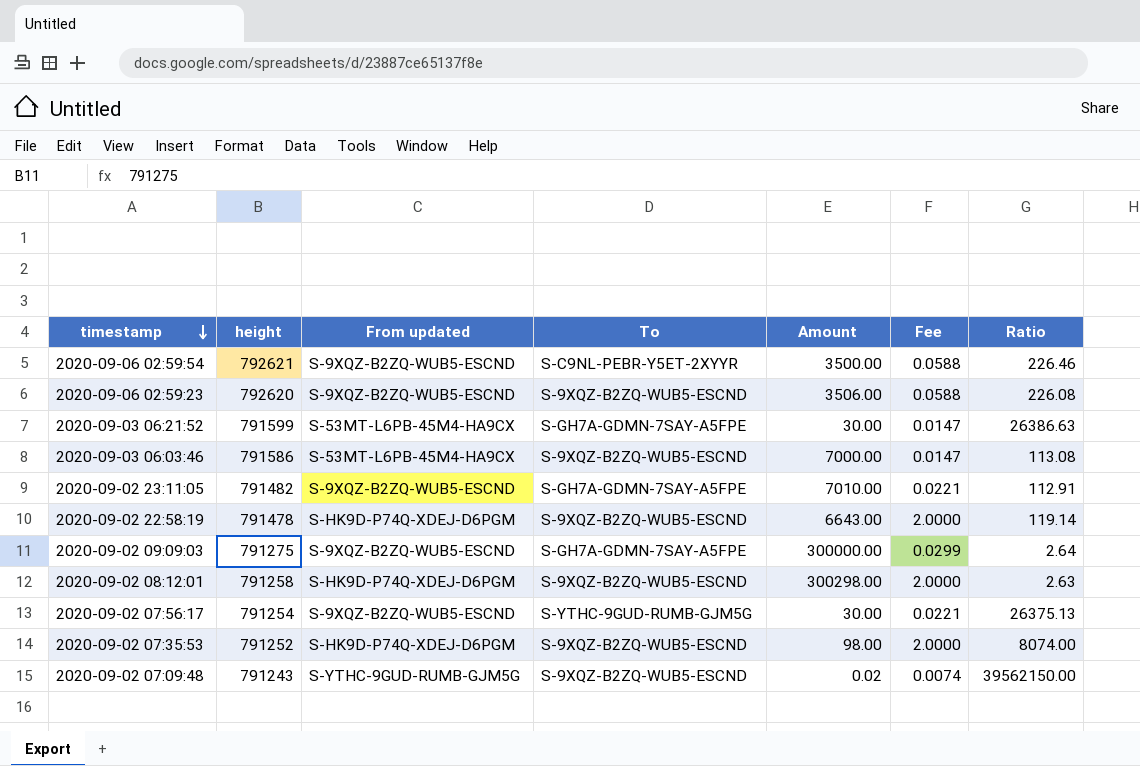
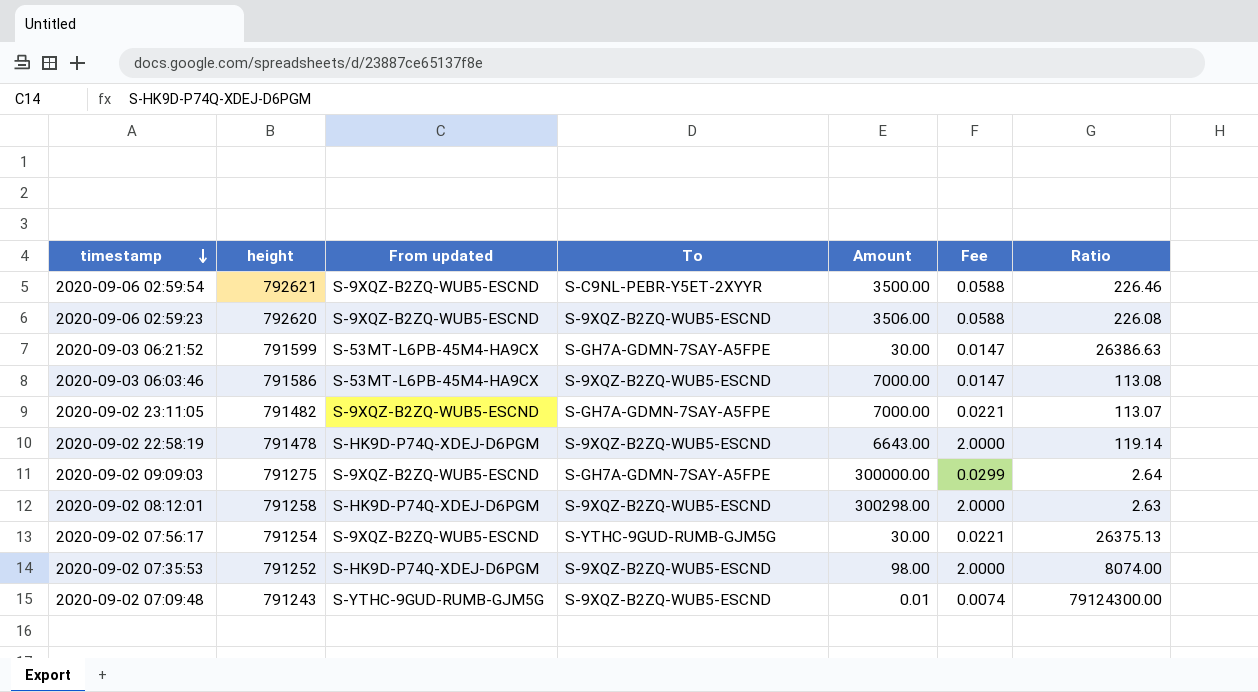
2020-09-02 23:11:05 | Amount: 7010.00 -> 7000.00
2020-09-02 23:11:05 | Ratio: 112.91 -> 113.07
2020-09-02 07:09:48 | Amount: 0.02 -> 0.01
2020-09-02 07:09:48 | Ratio: 39562150.00 -> 79124300.00

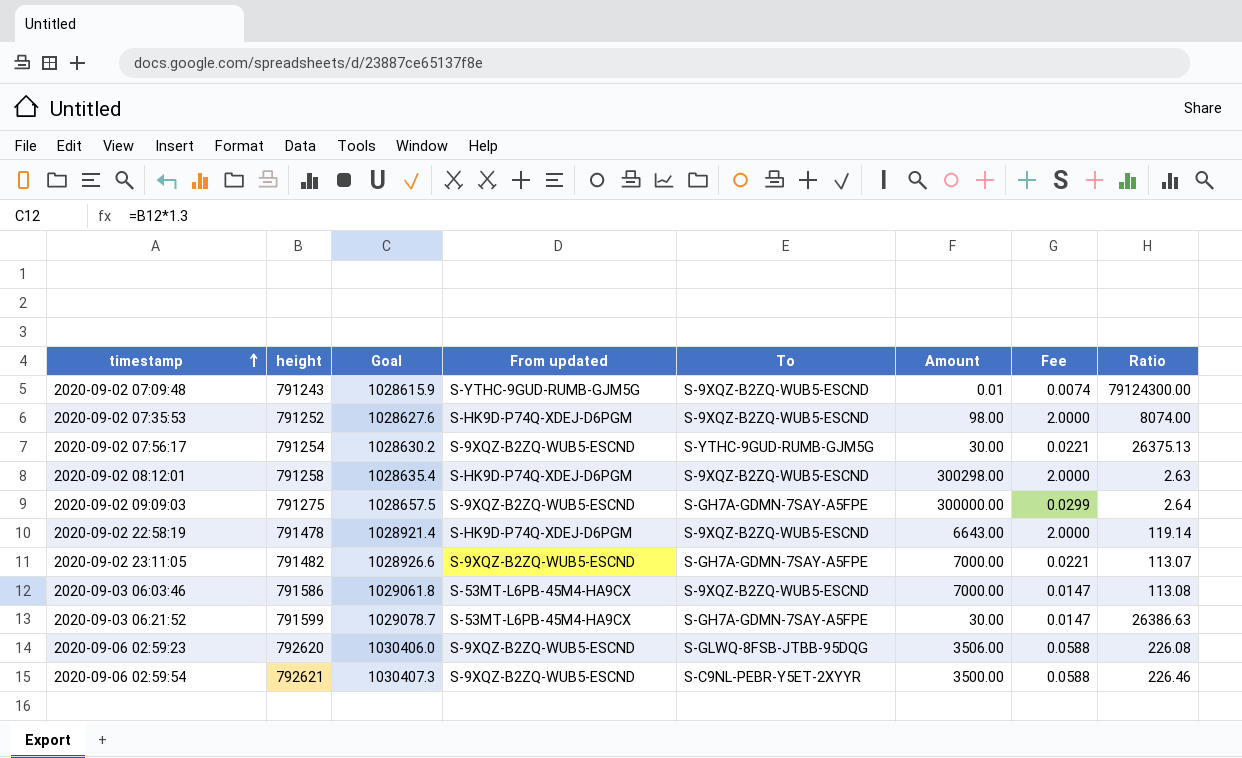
row order: timestamp descending -> timestamp ascending
column Goal | formula: none -> [height] * 1.3
2020-09-06 02:59:23 | To: S-9XQZ-B2ZQ-WUB5-ESCND -> S-GLWQ-8FSB-JTBB-95DQG

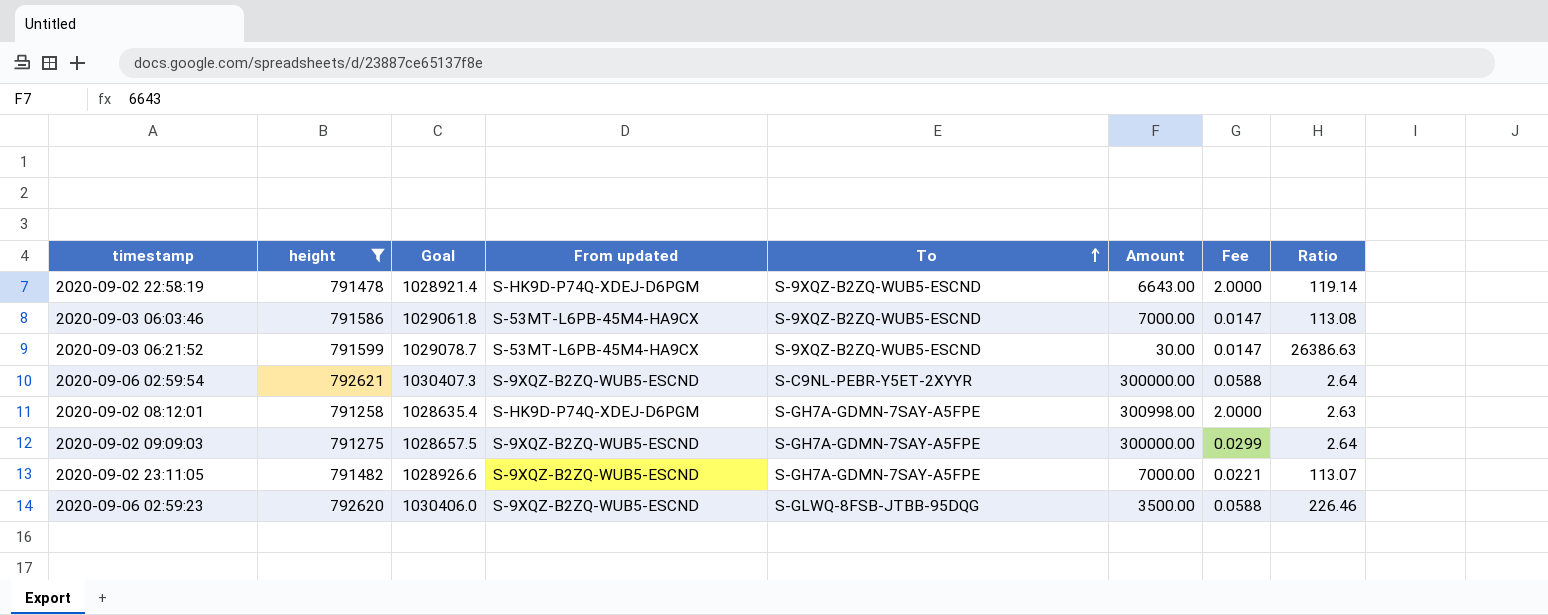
filter: none -> height >= 791258
row order: timestamp ascending -> To ascending
2020-09-03 06:21:52 | To: S-GH7A-GDMN-7SAY-A5FPE -> S-9XQZ-B2ZQ-WUB5-ESCND
2020-09-06 02:59:54 | Amount: 3500.00 -> 300000.00
2020-09-06 02:59:54 | Ratio: 226.46 -> 2.64
2020-09-02 08:12:01 | To: S-9XQZ-B2ZQ-WUB5-ESCND -> S-GH7A-GDMN-7SAY-A5FPE
2020-09-02 08:12:01 | Amount: 300298.00 -> 300998.00
2020-09-06 02:59:23 | Amount: 3506.00 -> 3500.00
2020-09-06 02:59:23 | Ratio: 226.08 -> 226.46

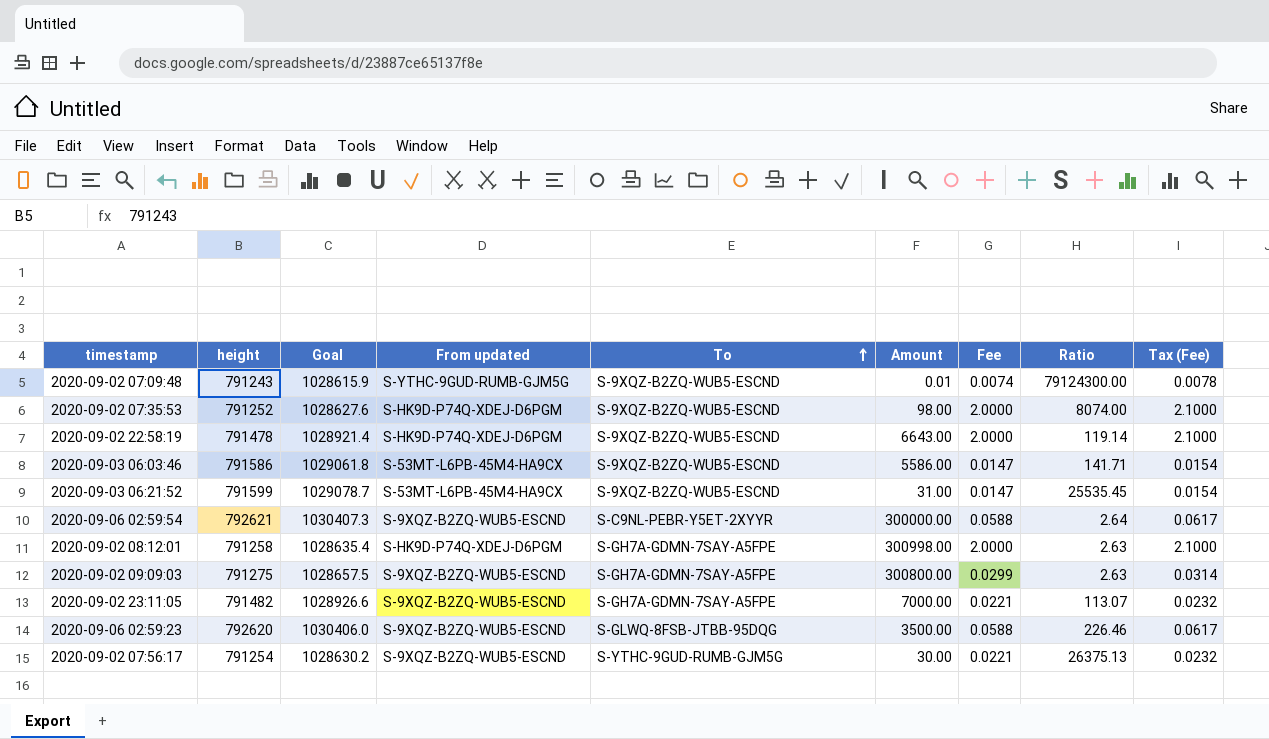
filter: height >= 791258 -> none
column Tax (Fee) | formula: none -> [Fee] * 1.05
2020-09-03 06:03:46 | Amount: 7000.00 -> 5586.00
2020-09-03 06:03:46 | Ratio: 113.08 -> 141.71
2020-09-03 06:21:52 | Amount: 30.00 -> 31.00
2020-09-03 06:21:52 | Ratio: 26386.63 -> 25535.45
2020-09-02 09:09:03 | Amount: 300000.00 -> 300800.00
2020-09-02 09:09:03 | Ratio: 2.64 -> 2.63

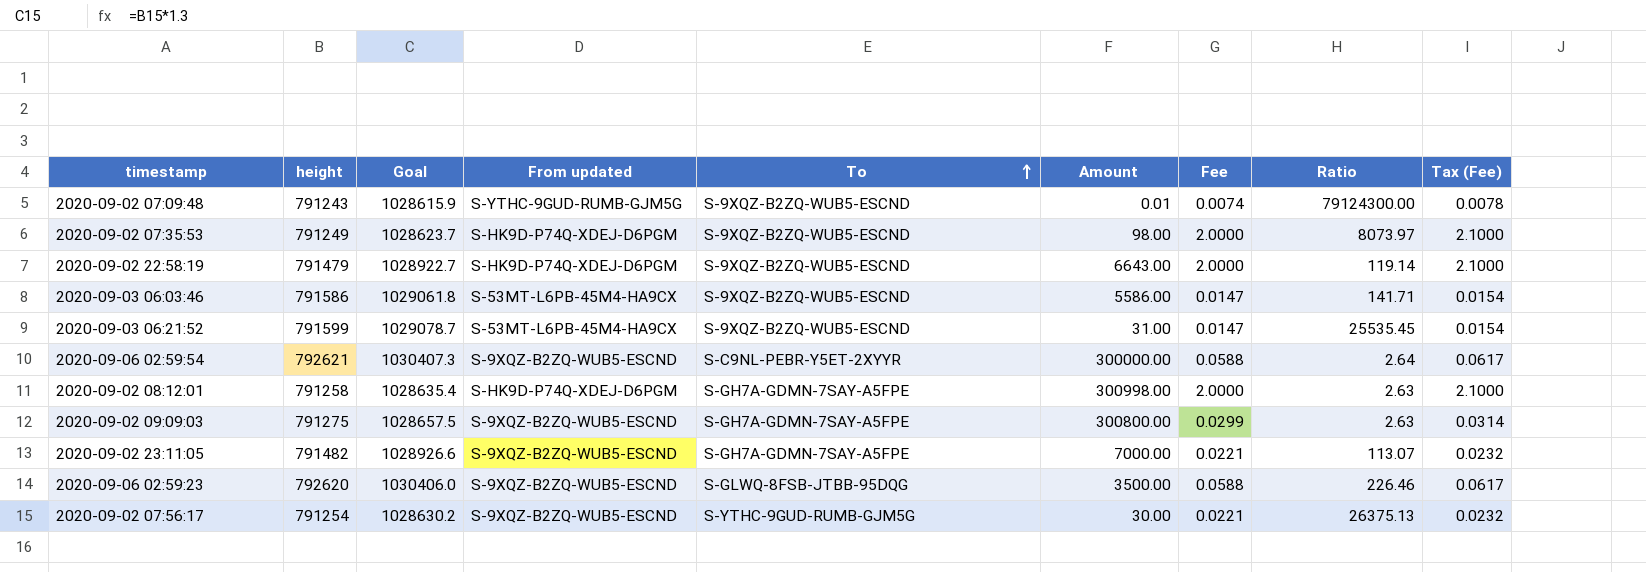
2020-09-02 07:35:53 | height: 791252 -> 791249
2020-09-02 07:35:53 | Goal: 1028627.6 -> 1028623.7
2020-09-02 07:35:53 | Ratio: 8074.00 -> 8073.97
2020-09-02 22:58:19 | height: 791478 -> 791479
2020-09-02 22:58:19 | Goal: 1028921.4 -> 1028922.7

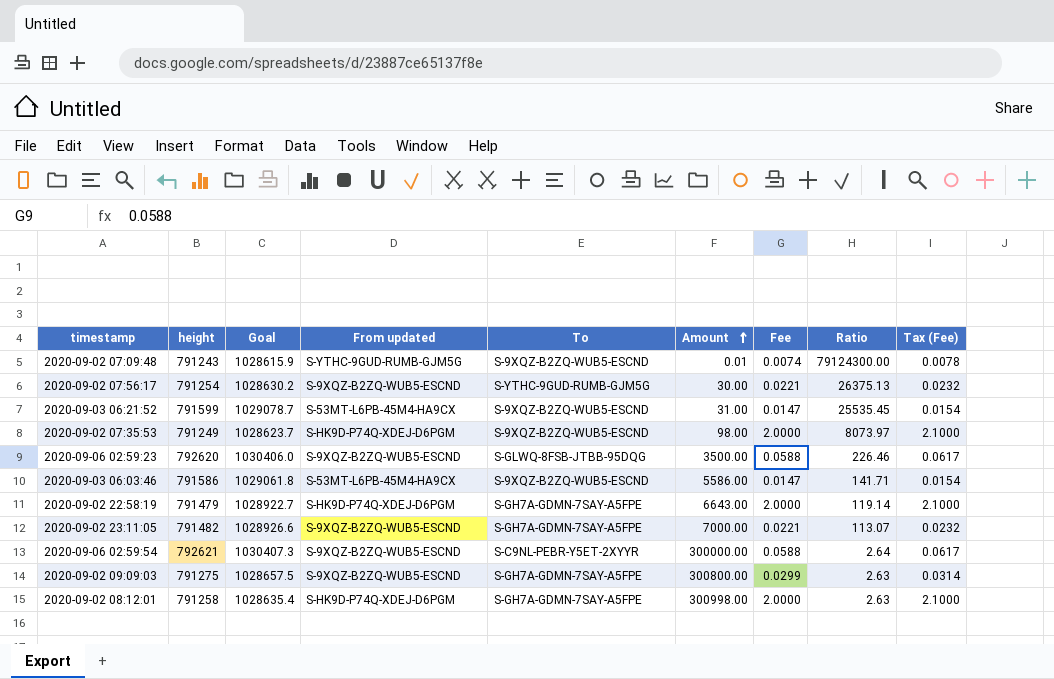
row order: To ascending -> Amount ascending
2020-09-02 22:58:19 | To: S-9XQZ-B2ZQ-WUB5-ESCND -> S-GH7A-GDMN-7SAY-A5FPE

